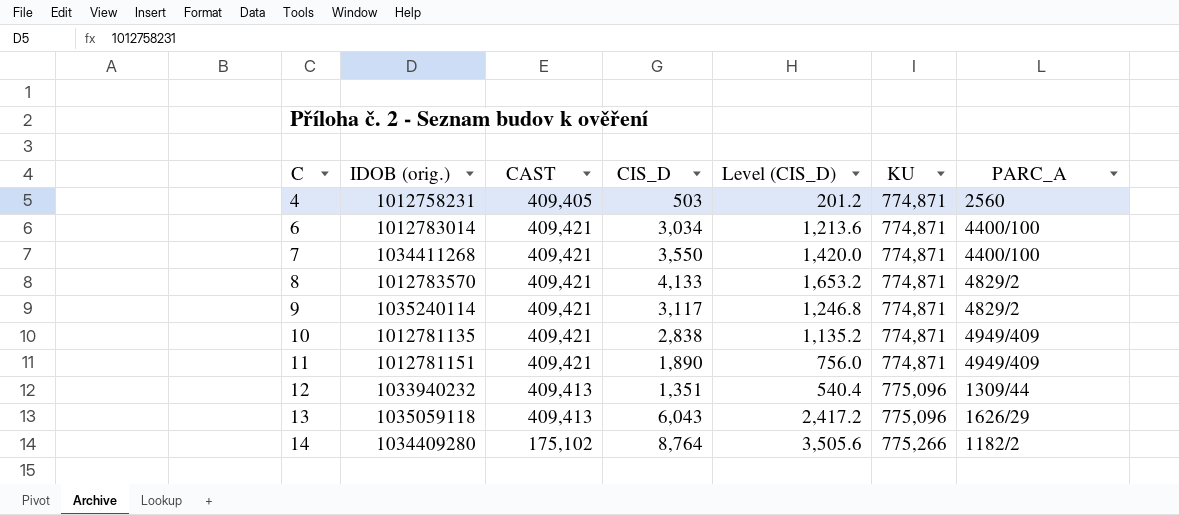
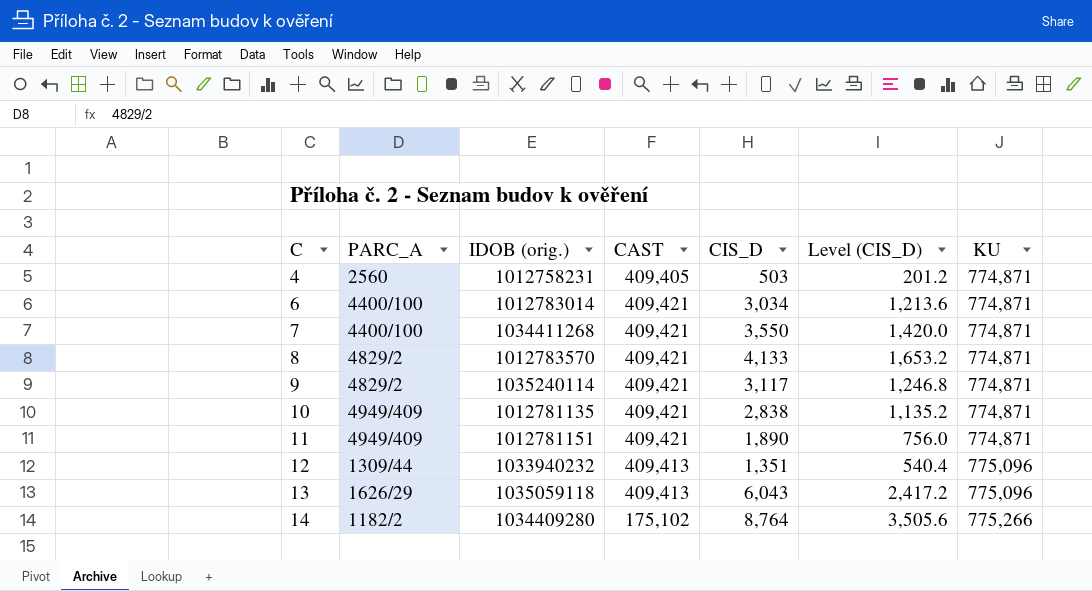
column PARC_A | position: 7 -> 2

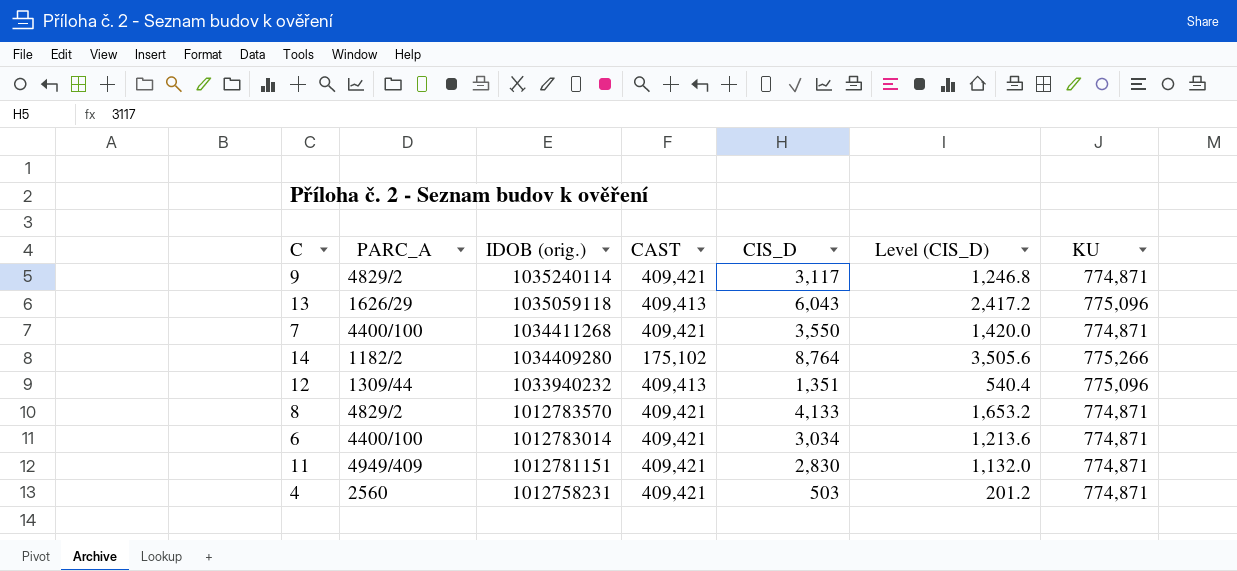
row order: C ascending -> IDOB (orig.) descending
row 10: 4949/409 | 1012781135 | 409,421 | 2,838 | 1,135.2 | 774,871 -> none
11 | CIS_D: 1,890 -> 2,830
11 | Level (CIS_D): 756.0 -> 1,132.0
4 | CAST: 409,405 -> 409,421

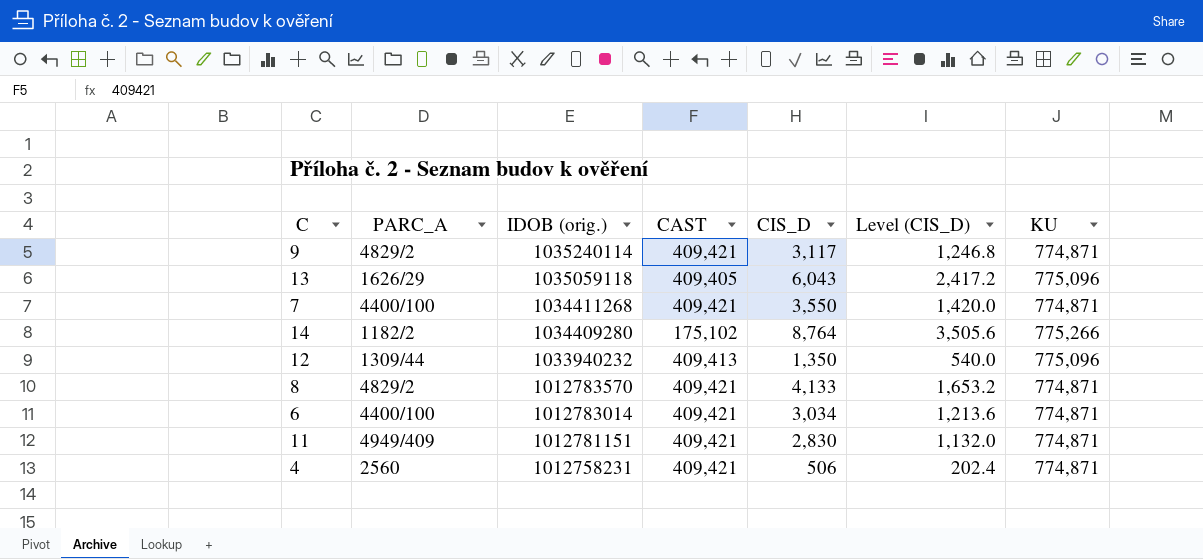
13 | CAST: 409,413 -> 409,405
12 | CIS_D: 1,351 -> 1,350
12 | Level (CIS_D): 540.4 -> 540.0
4 | CIS_D: 503 -> 506
4 | Level (CIS_D): 201.2 -> 202.4

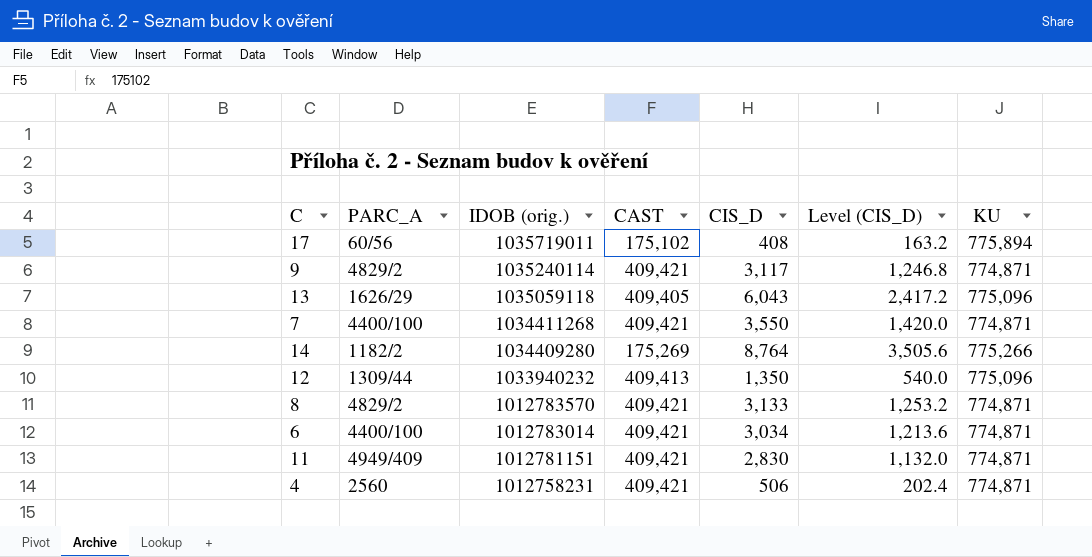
row 17: none -> 60/56 | 1035719011 | 175,102 | 408 | 163.2 | 775,894
14 | CAST: 175,102 -> 175,269
8 | CIS_D: 4,133 -> 3,133
8 | Level (CIS_D): 1,653.2 -> 1,253.2

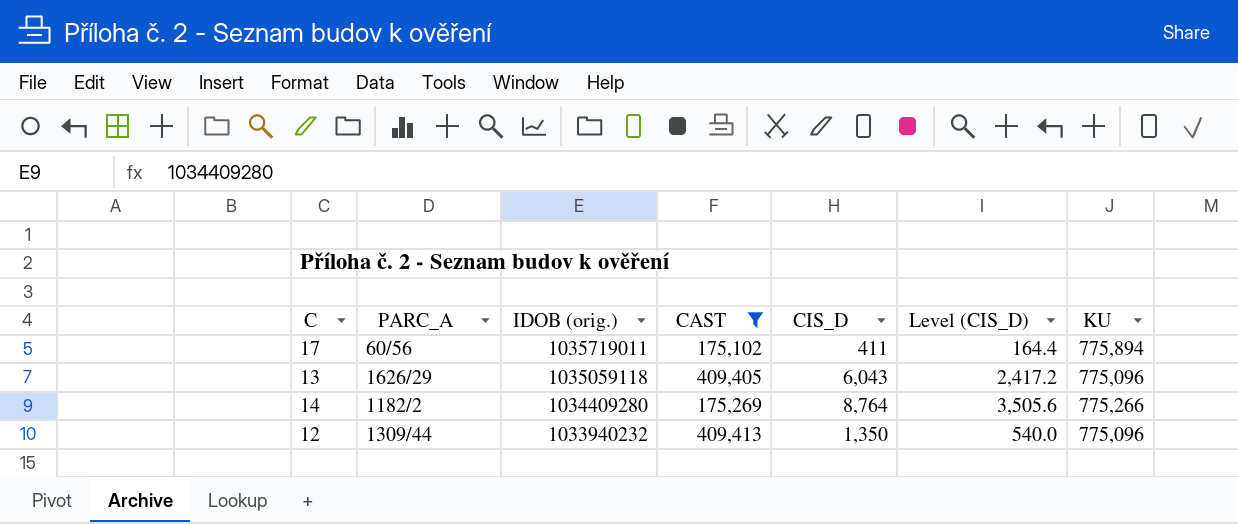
filter: none -> CAST != 409,421
17 | CIS_D: 408 -> 411
17 | Level (CIS_D): 163.2 -> 164.4

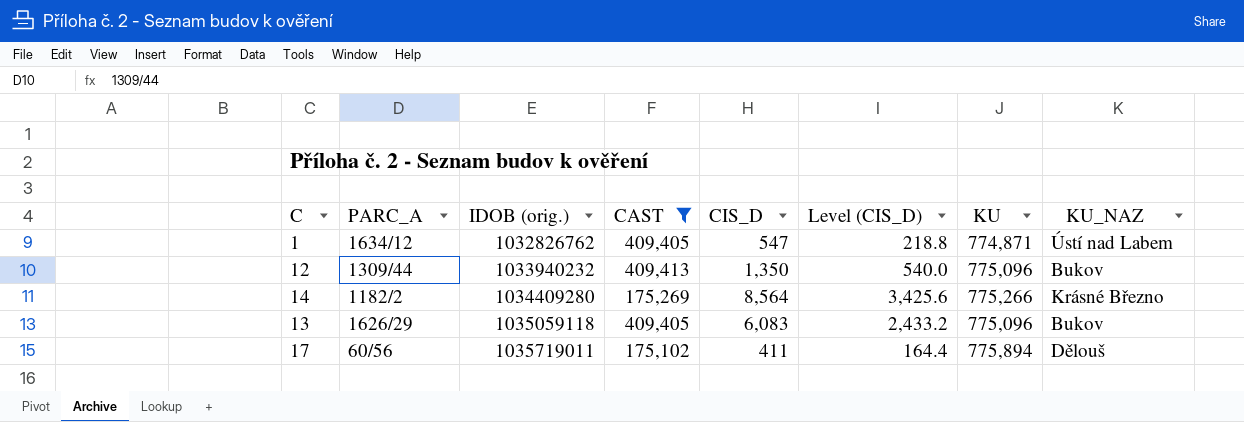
row order: IDOB (orig.) descending -> IDOB (orig.) ascending
column KU_NAZ | position: none -> 8
row 1: none -> 1634/12 | 1032826762 | 409,405 | 547 | 218.8 | 774,871 | Ústí nad Labem
14 | CIS_D: 8,764 -> 8,564
14 | Level (CIS_D): 3,505.6 -> 3,425.6
13 | CIS_D: 6,043 -> 6,083
13 | Level (CIS_D): 2,417.2 -> 2,433.2

